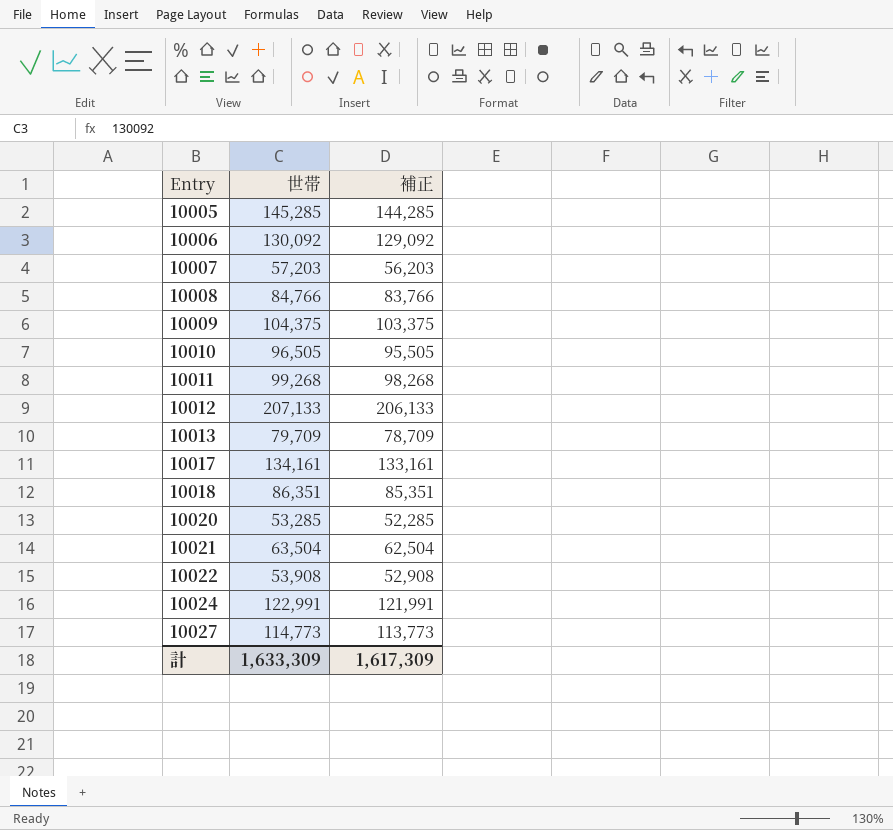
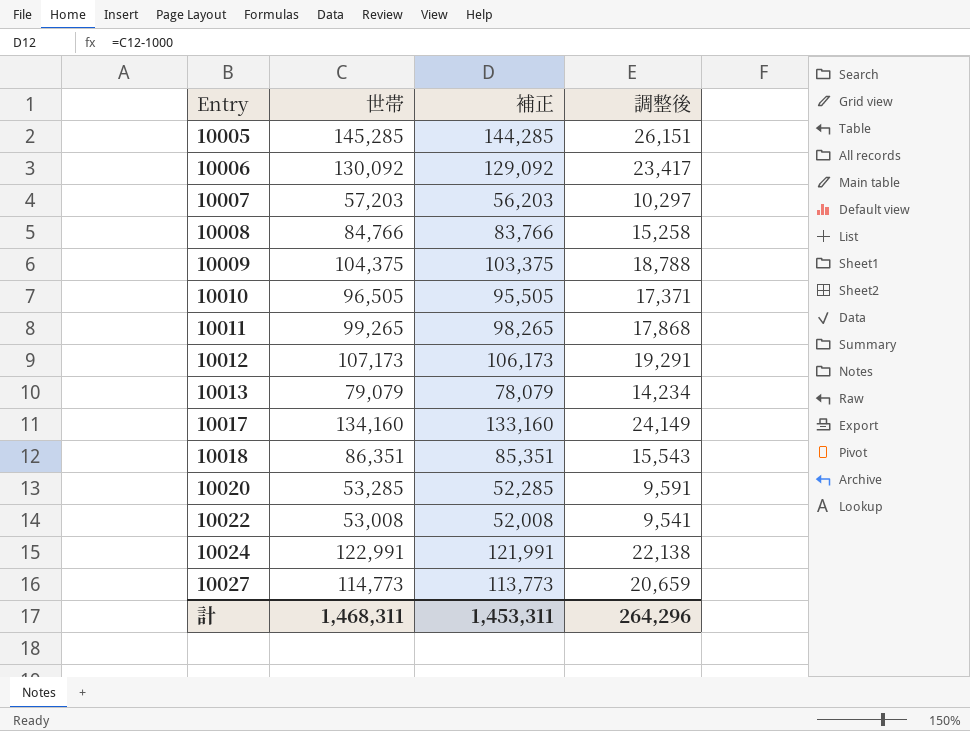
column 調整後 | formula: none -> [世帯] * 0.18
row 10021: 63,504 | 62,504 -> none
10011 | 世帯: 99,268 -> 99,265
10011 | 補正: 98,268 -> 98,265
10012 | 世帯: 207,133 -> 107,173
10012 | 補正: 206,133 -> 106,173
10013 | 世帯: 79,709 -> 79,079
10013 | 補正: 78,709 -> 78,079
10017 | 世帯: 134,161 -> 134,160
10017 | 補正: 133,161 -> 133,160
10022 | 世帯: 53,908 -> 53,008
10022 | 補正: 52,908 -> 52,008
計 | 世帯: 1,633,309 -> 1,468,311
計 | 補正: 1,617,309 -> 1,453,311

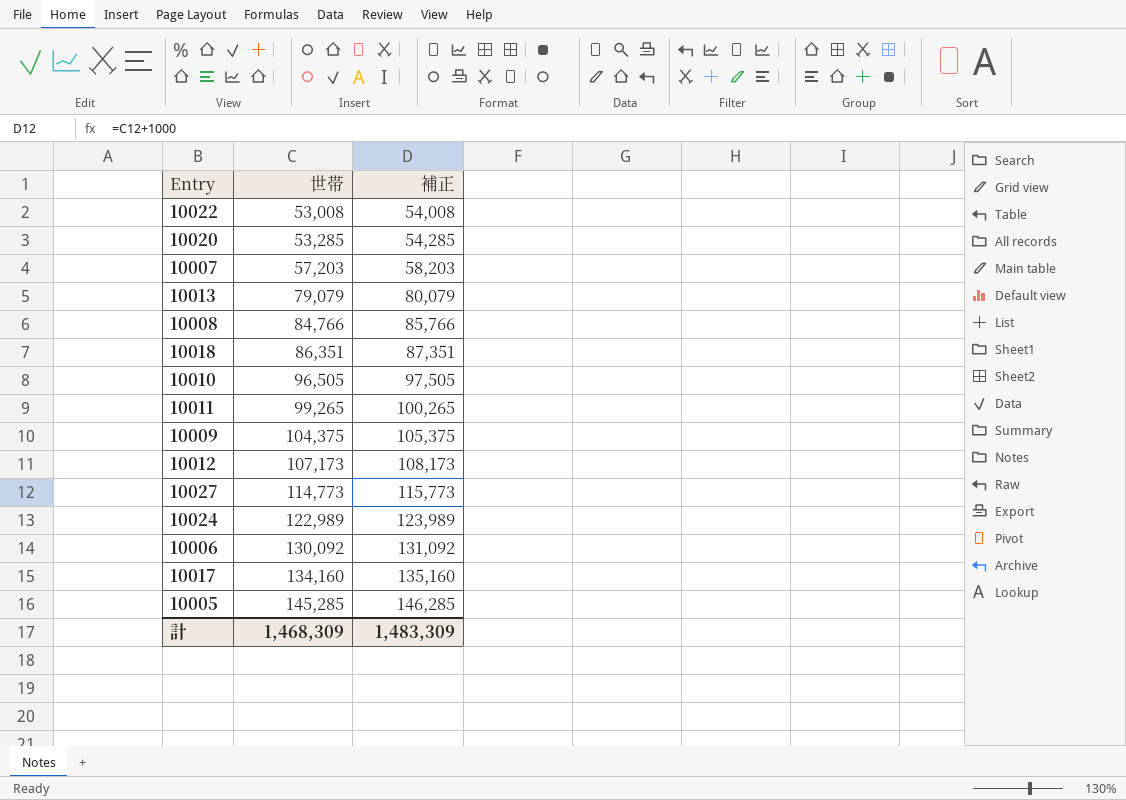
row order: Entry ascending -> 世帯 ascending
column 調整後 | formula: [世帯] * 0.18 -> none
column 補正 | formula: [世帯] - 1000 -> [世帯] + 1000
10024 | 世帯: 122,991 -> 122,989
計 | 世帯: 1,468,311 -> 1,468,309
計 | 補正: 1,453,311 -> 1,483,309

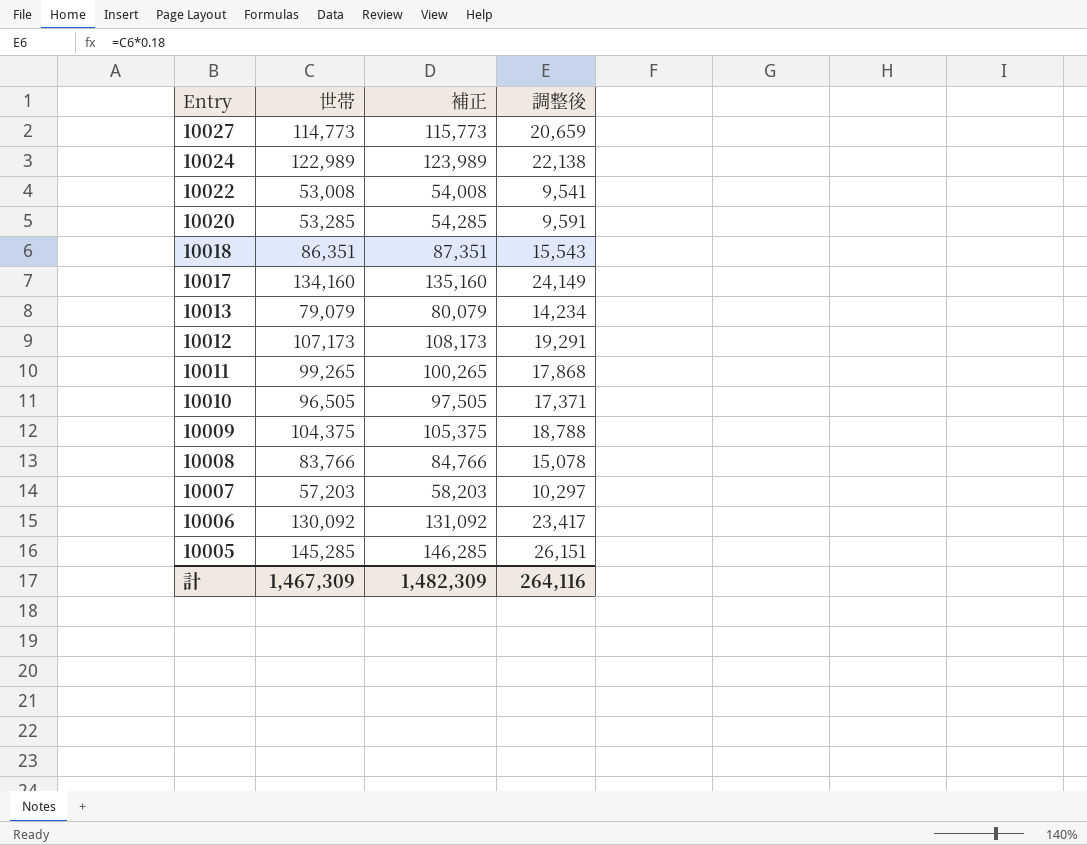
row order: 世帯 ascending -> Entry descending
column 調整後 | formula: none -> [世帯] * 0.18
10008 | 世帯: 84,766 -> 83,766
10008 | 補正: 85,766 -> 84,766
計 | 世帯: 1,468,309 -> 1,467,309
計 | 補正: 1,483,309 -> 1,482,309

